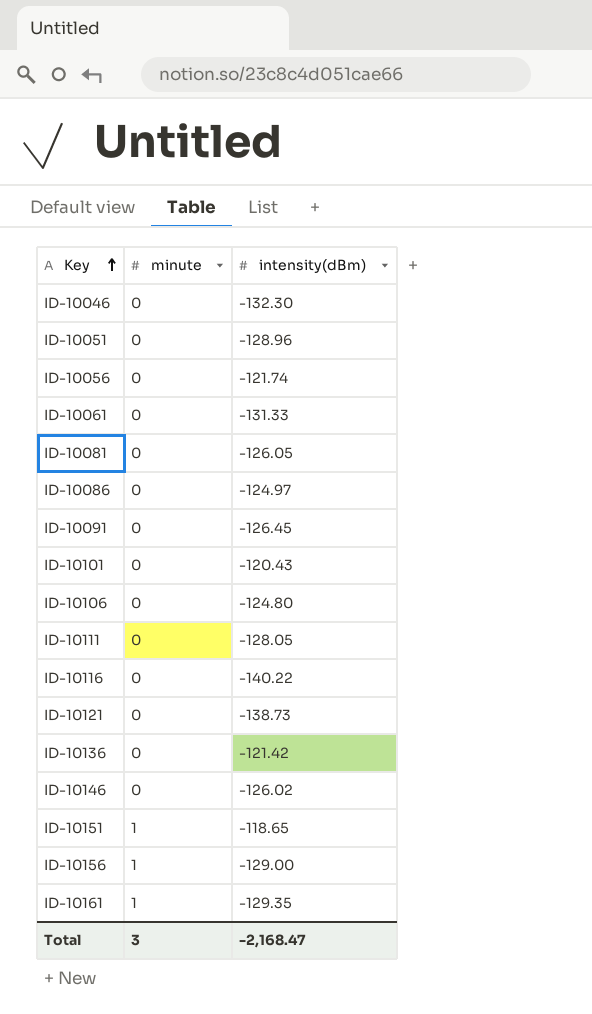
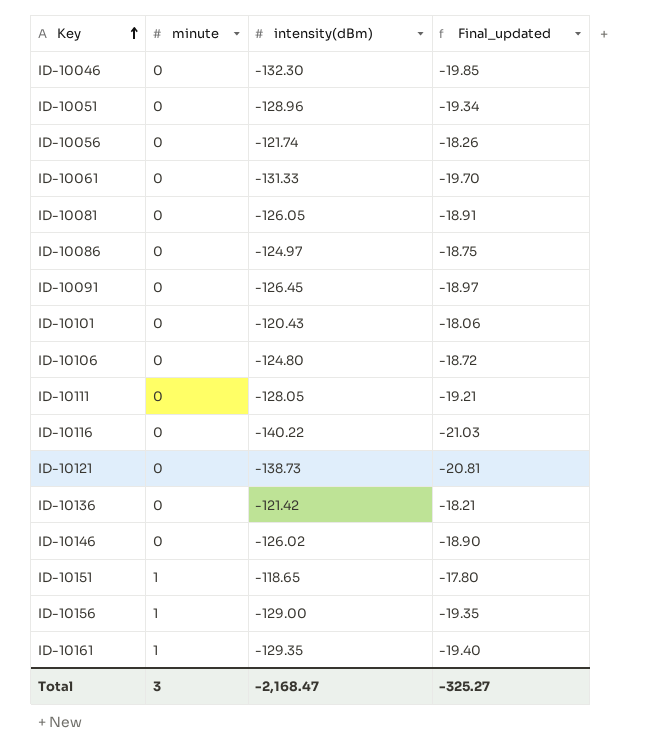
column Final_updated | formula: none -> [intensity(dBm)] * 0.15

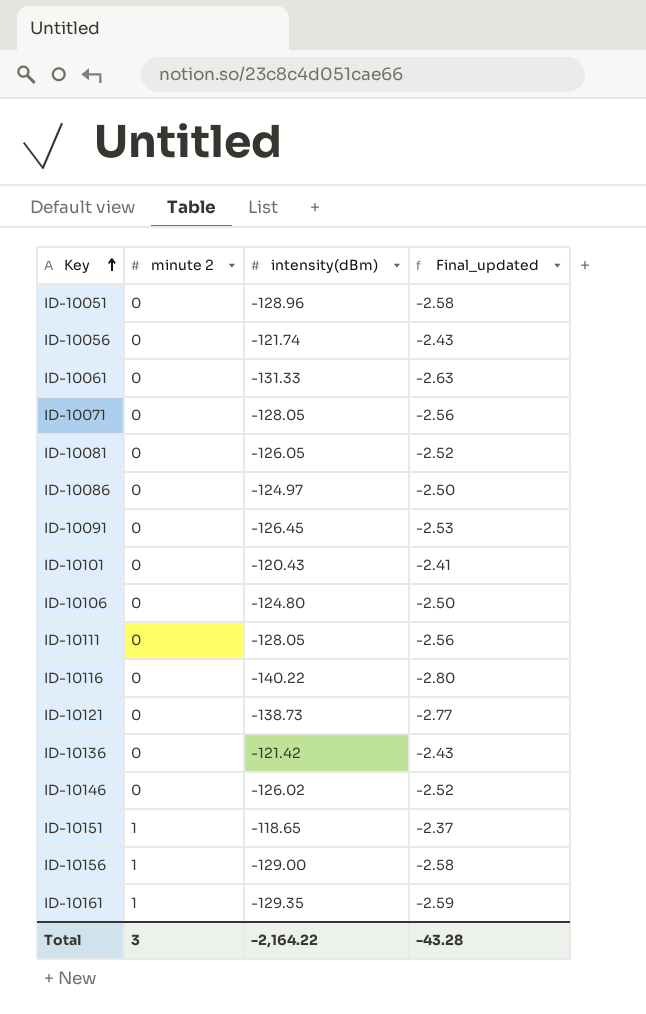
column name: minute -> minute 2
column Final_updated | formula: [intensity(dBm)] * 0.15 -> [intensity(dBm)] * 0.02
row ID-10046: 0 | -132.30 | -19.85 -> none
row ID-10071: none -> 0 | -128.05 | -2.56
Total | intensity(dBm): -2,168.47 -> -2,164.22
Total | Final_updated: -325.27 -> -43.28

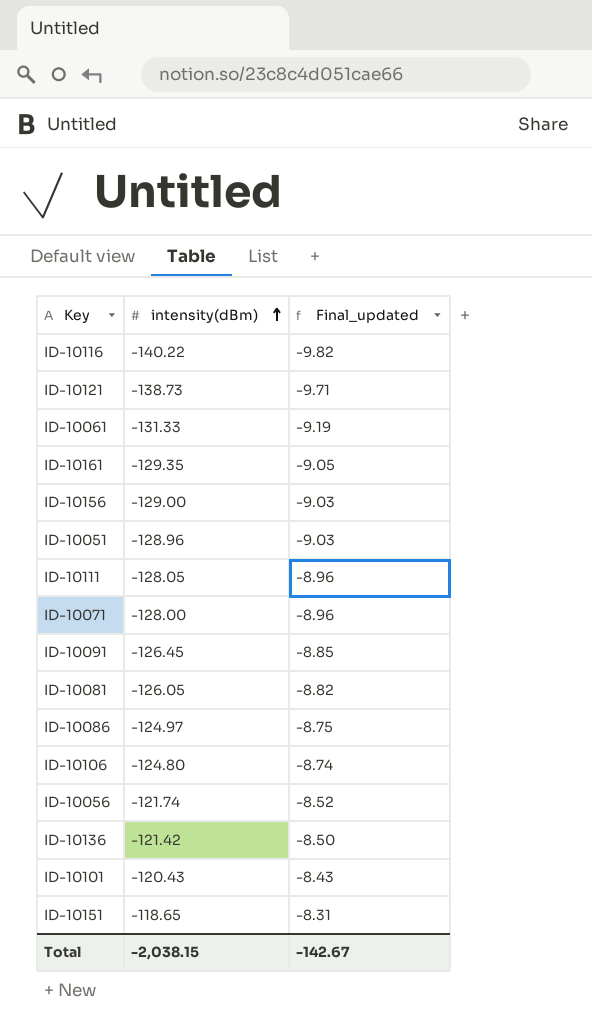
row order: Key ascending -> intensity(dBm) ascending
column minute 2 | position: 2 -> none
column Final_updated | formula: [intensity(dBm)] * 0.02 -> [intensity(dBm)] * 0.07
row ID-10146: 0 | -126.02 | -2.52 -> none
ID-10071 | intensity(dBm): -128.05 -> -128.00
Total | intensity(dBm): -2,164.22 -> -2,038.15
Total | Final_updated: -43.28 -> -142.67

